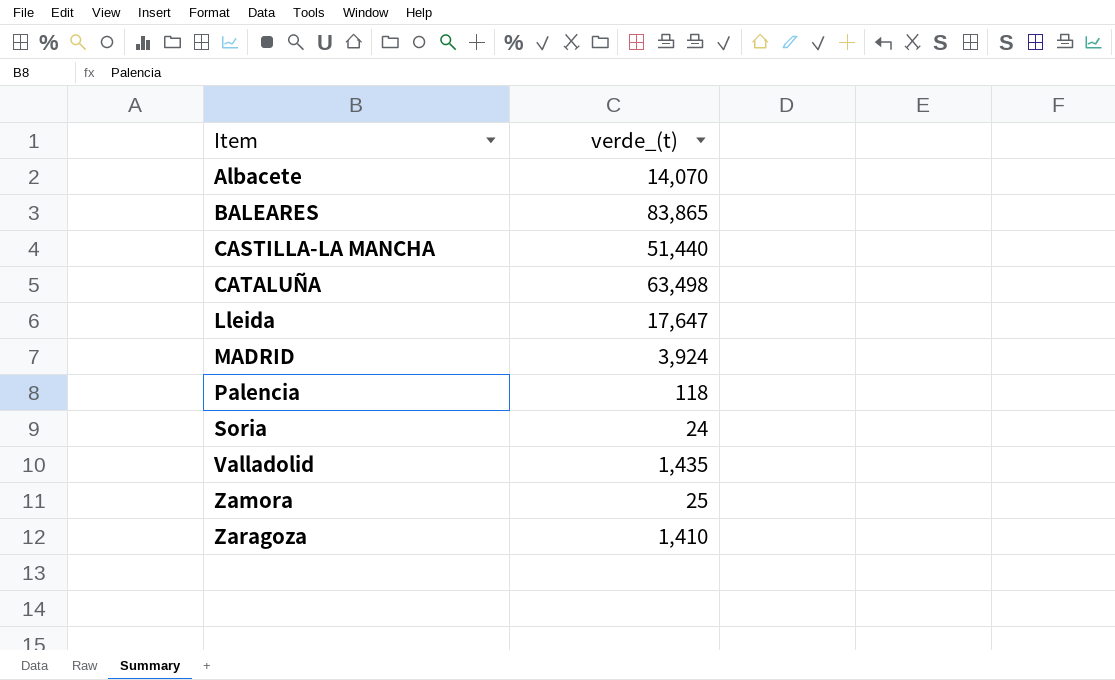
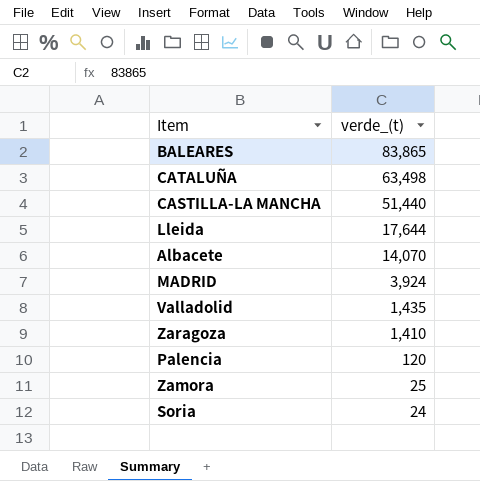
row order: Item ascending -> verde_(t) descending
Lleida | verde_(t): 17,647 -> 17,644
Palencia | verde_(t): 118 -> 120

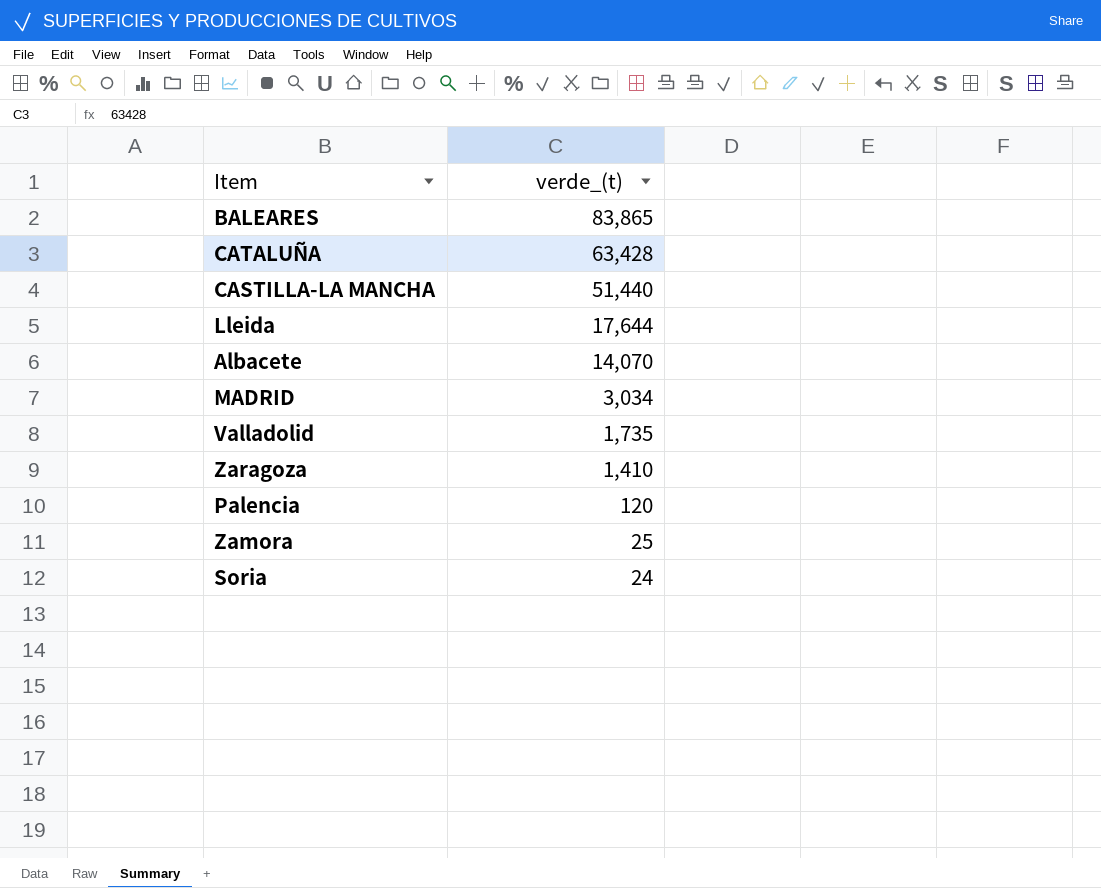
CATALUÑA | verde_(t): 63,498 -> 63,428
MADRID | verde_(t): 3,924 -> 3,034
Valladolid | verde_(t): 1,435 -> 1,735

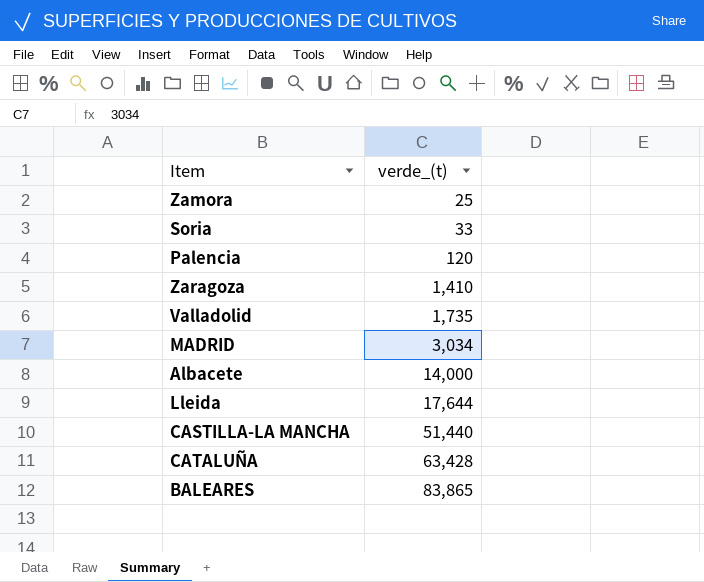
row order: verde_(t) descending -> verde_(t) ascending
Soria | verde_(t): 24 -> 33
Albacete | verde_(t): 14,070 -> 14,000

